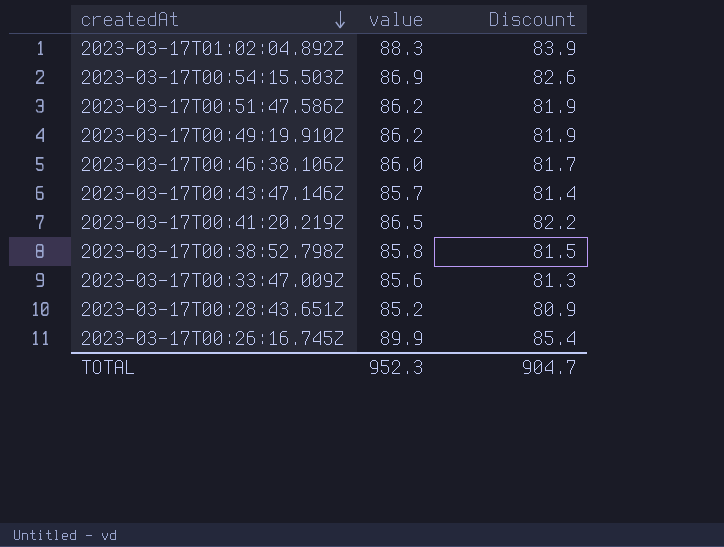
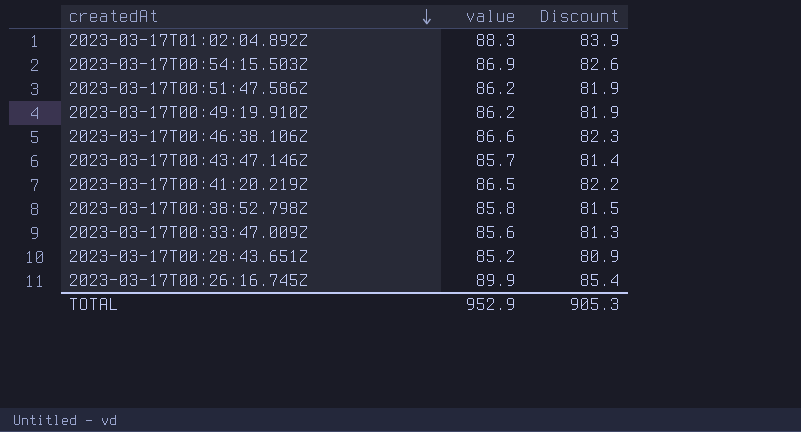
2023-03-17T00:46:38.106Z | value: 86.0 -> 86.6
2023-03-17T00:46:38.106Z | Discount: 81.7 -> 82.3
TOTAL | value: 952.3 -> 952.9
TOTAL | Discount: 904.7 -> 905.3

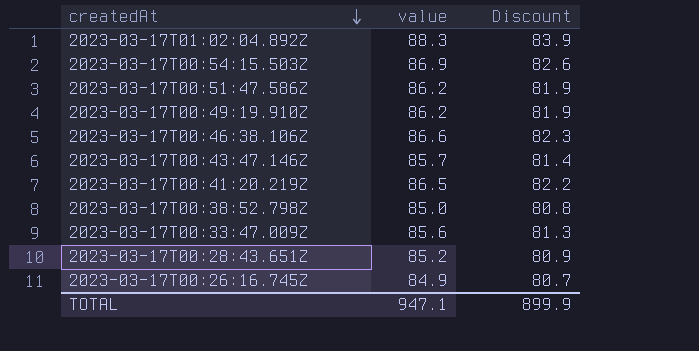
2023-03-17T00:38:52.798Z | value: 85.8 -> 85.0
2023-03-17T00:38:52.798Z | Discount: 81.5 -> 80.8
2023-03-17T00:26:16.745Z | value: 89.9 -> 84.9
2023-03-17T00:26:16.745Z | Discount: 85.4 -> 80.7
TOTAL | value: 952.9 -> 947.1
TOTAL | Discount: 905.3 -> 899.9

